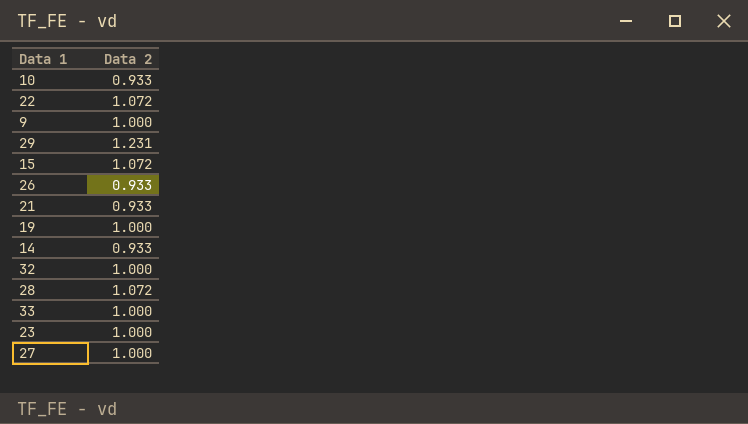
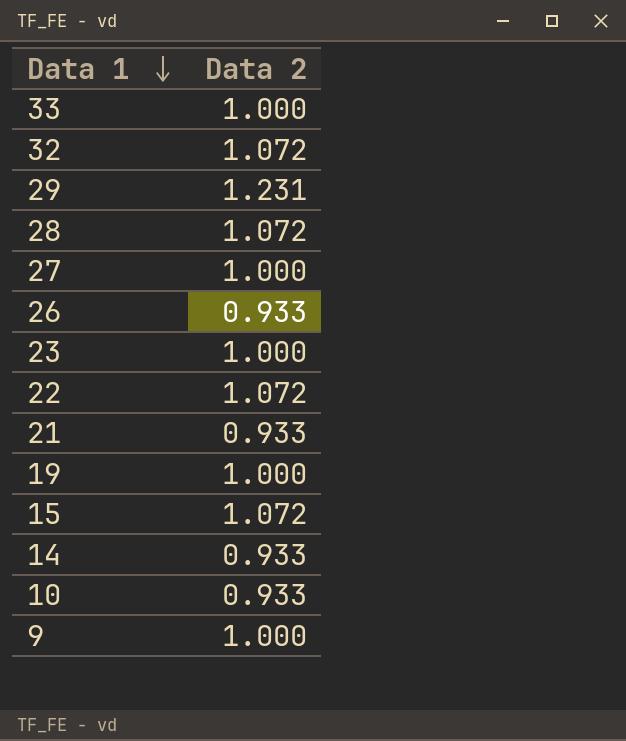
row order: none -> Data 1 descending
32 | Data 2: 1.000 -> 1.072

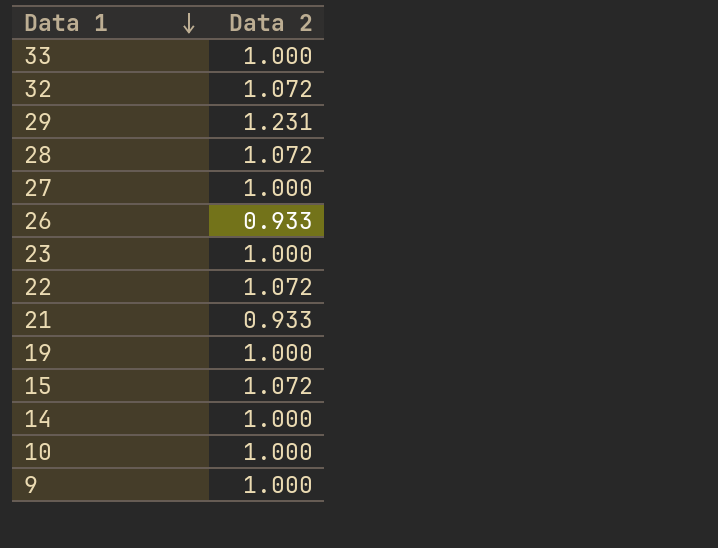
14 | Data 2: 0.933 -> 1.000
10 | Data 2: 0.933 -> 1.000

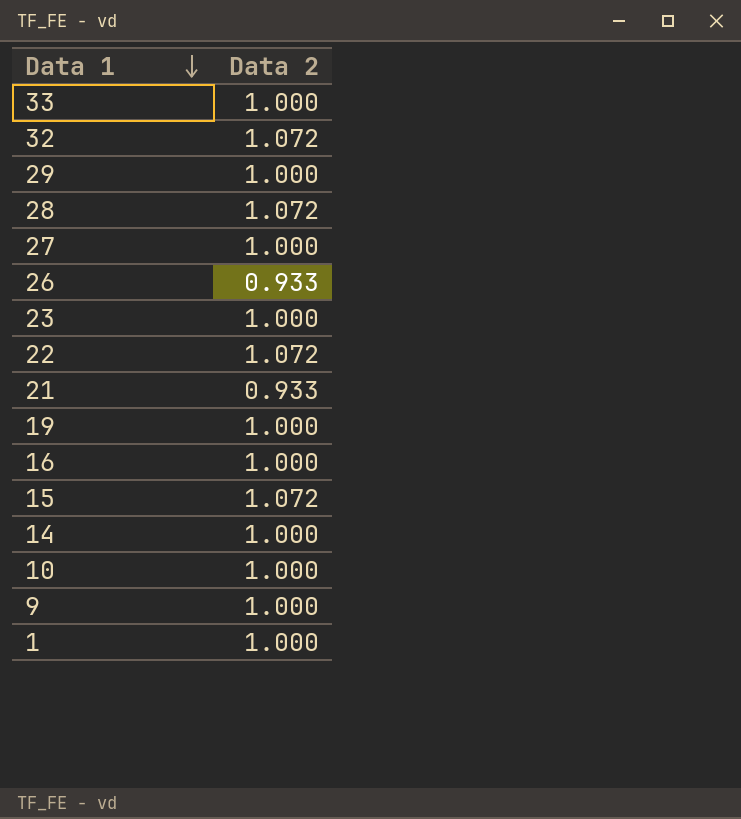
29 | Data 2: 1.231 -> 1.000
row 16: none -> 1.000
row 1: none -> 1.000

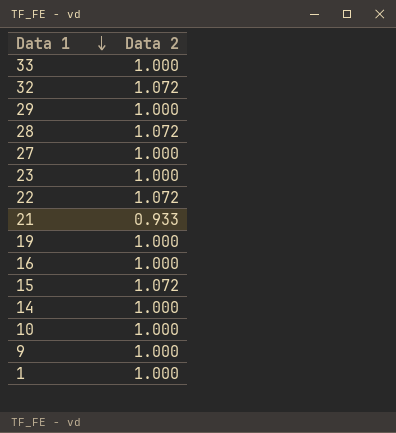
row 26: 0.933 -> none

